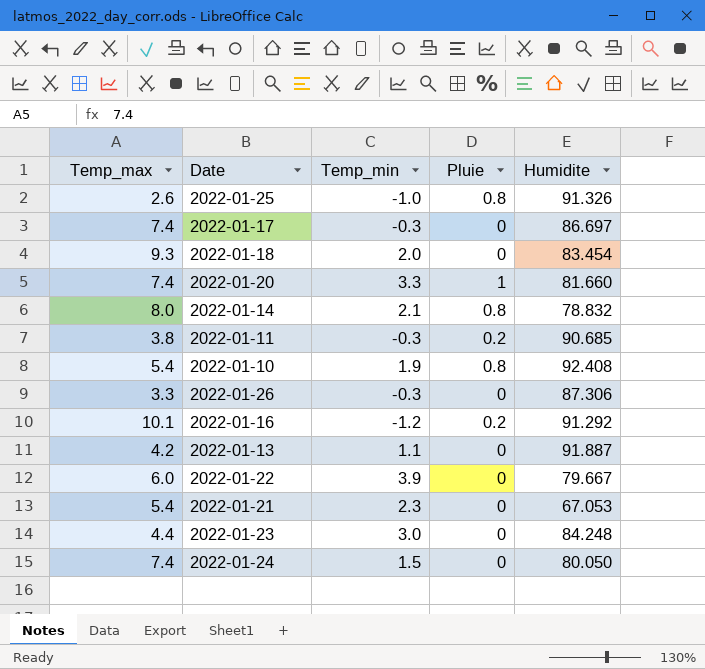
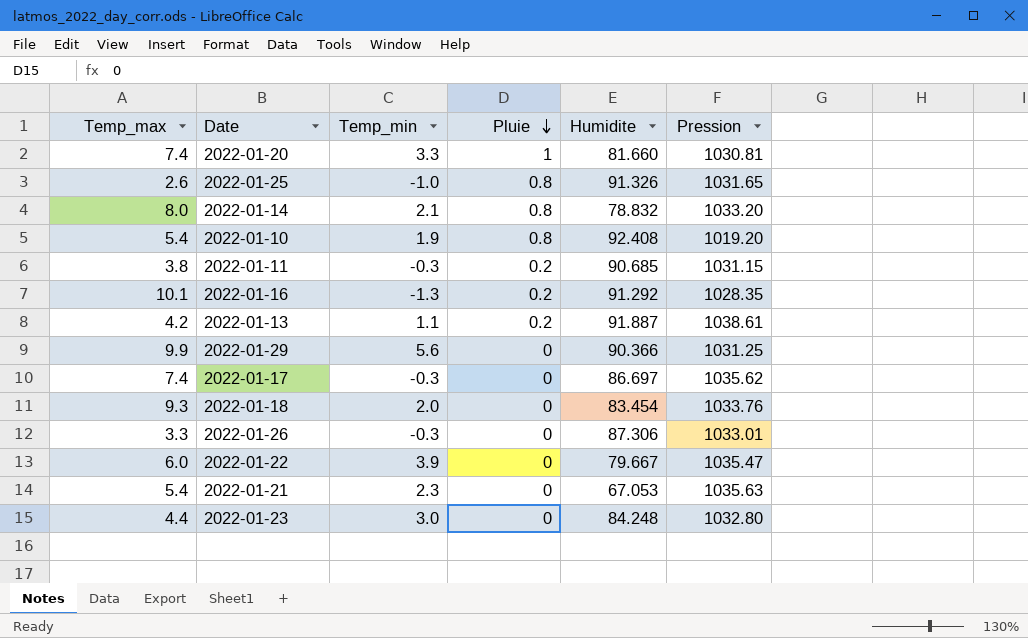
row order: none -> Pluie descending
column Pression | position: none -> 6
row 2022-01-24: 7.4 | 1.5 | 0 | 80.050 -> none
2022-01-16 | Temp_min: -1.2 -> -1.3
2022-01-13 | Pluie: 0 -> 0.2
row 2022-01-29: none -> 9.9 | 5.6 | 0 | 90.366 | 1031.25

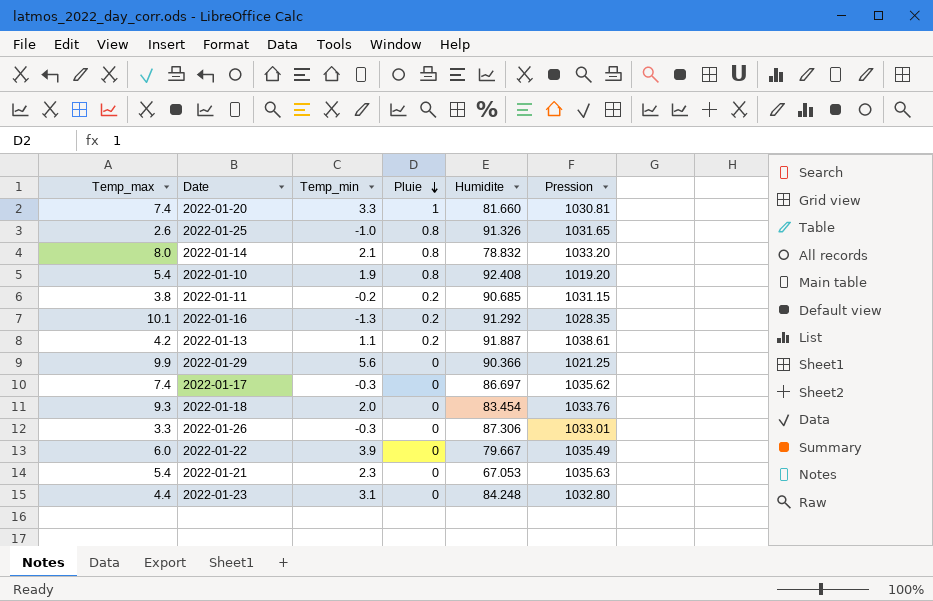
2022-01-11 | Temp_min: -0.3 -> -0.2
2022-01-29 | Pression: 1031.25 -> 1021.25
2022-01-22 | Pression: 1035.47 -> 1035.49
2022-01-23 | Temp_min: 3.0 -> 3.1

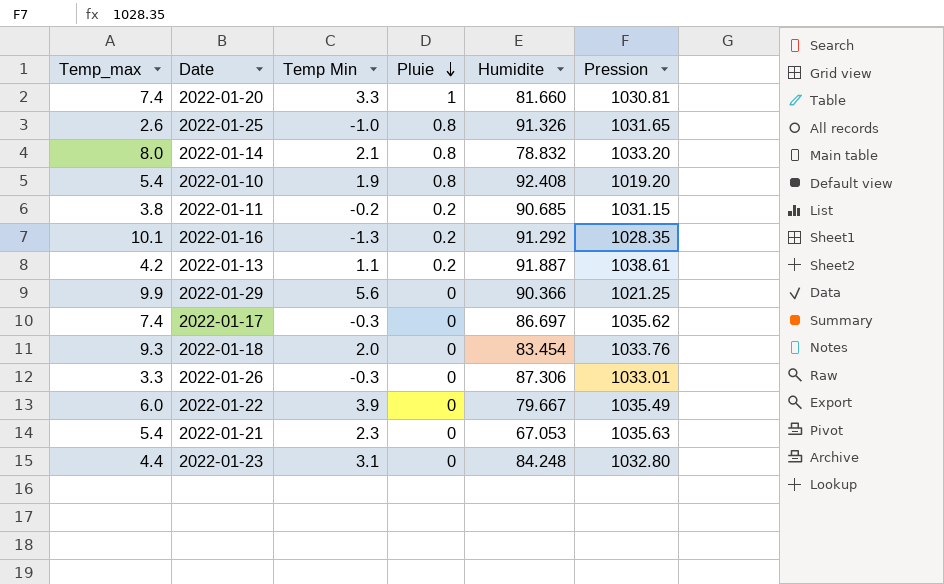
column name: Temp_min -> Temp Min

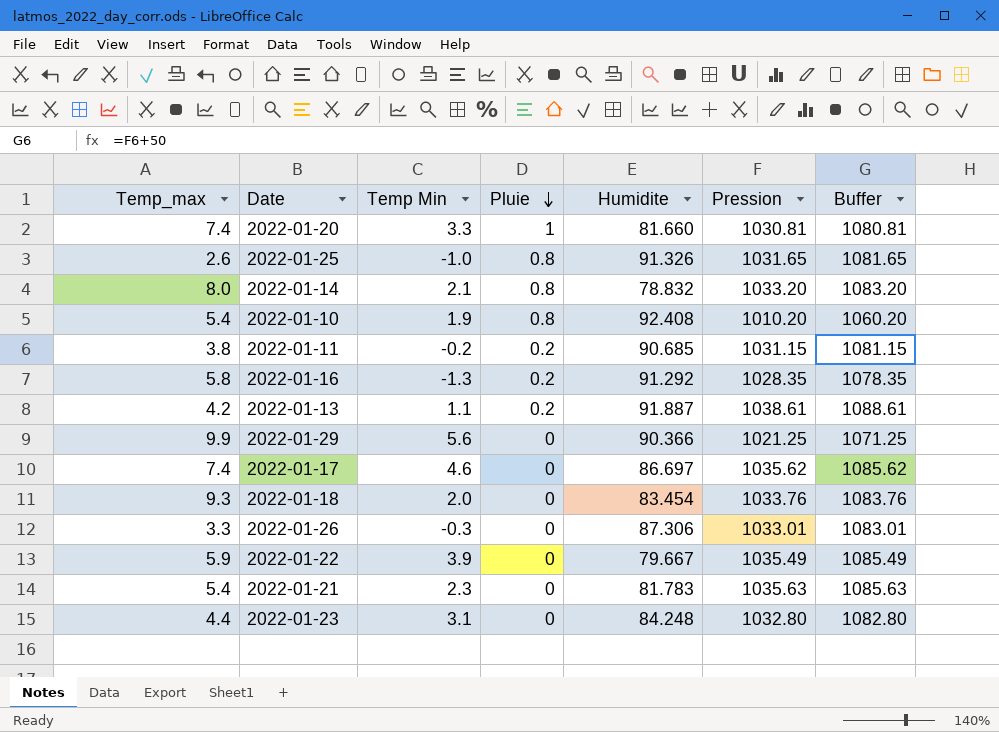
column Buffer | formula: none -> [Pression] + 50
2022-01-10 | Pression: 1019.20 -> 1010.20
2022-01-16 | Temp_max: 10.1 -> 5.8
2022-01-17 | Temp Min: -0.3 -> 4.6
2022-01-22 | Temp_max: 6.0 -> 5.9
2022-01-21 | Humidite: 67.053 -> 81.783

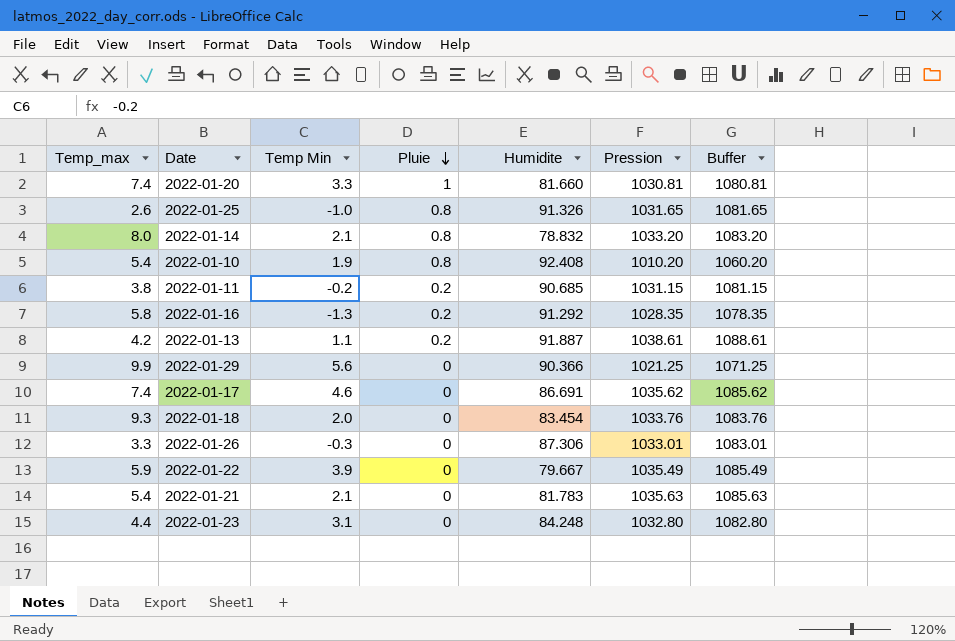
2022-01-17 | Humidite: 86.697 -> 86.691
2022-01-21 | Temp Min: 2.3 -> 2.1

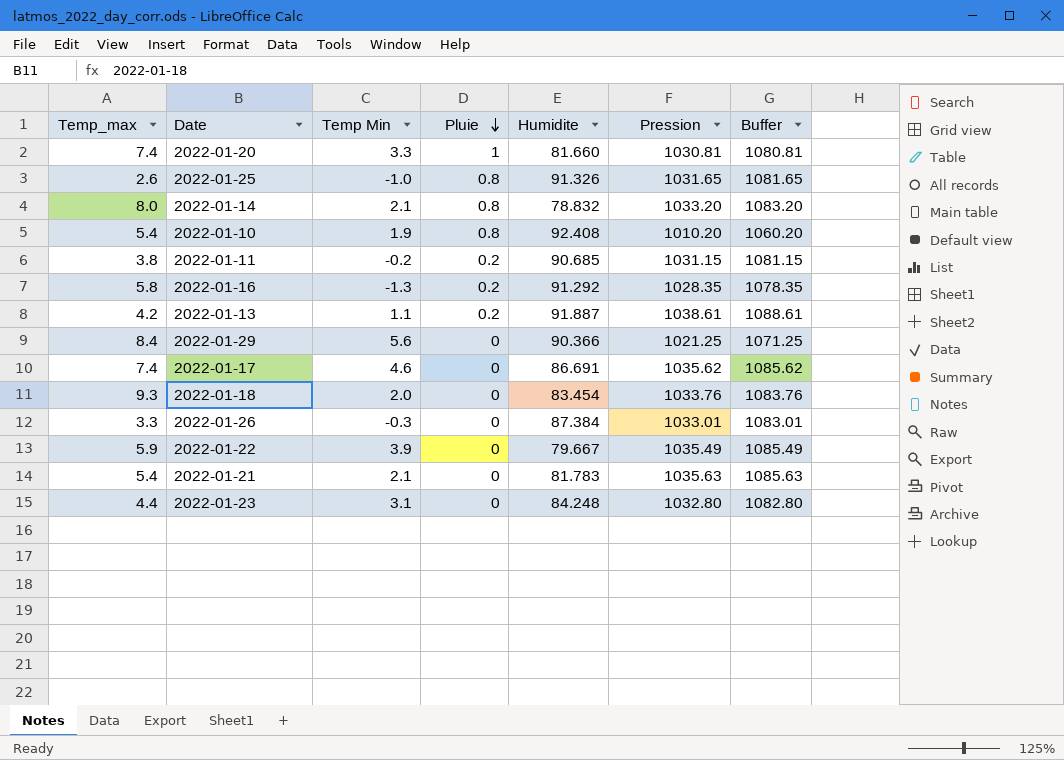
2022-01-29 | Temp_max: 9.9 -> 8.4
2022-01-26 | Humidite: 87.306 -> 87.384

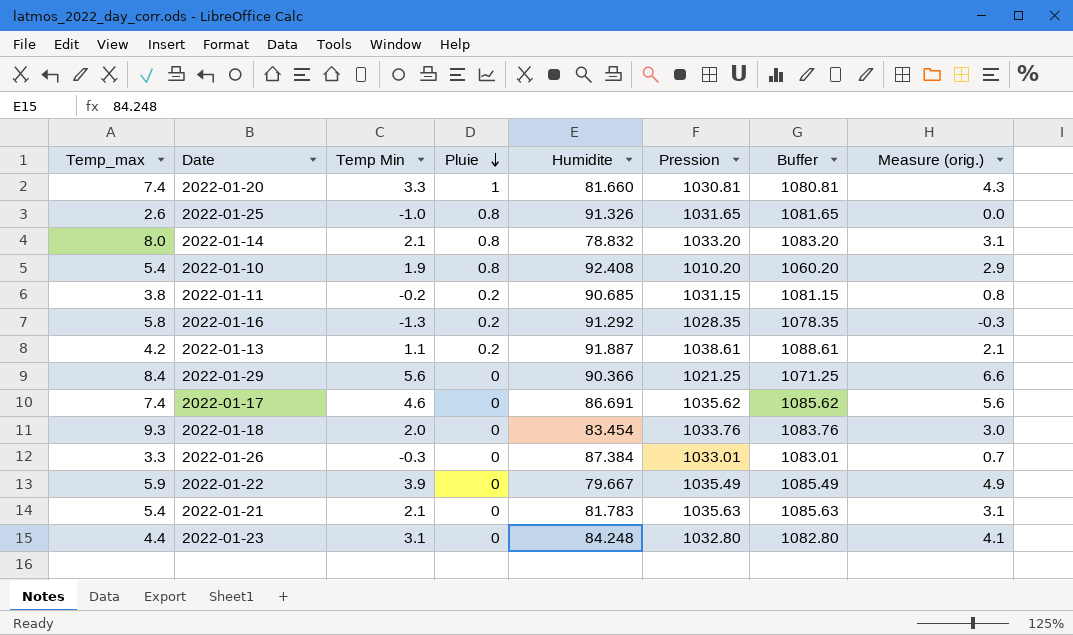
column Measure (orig.) | formula: none -> [Temp Min] + 1

